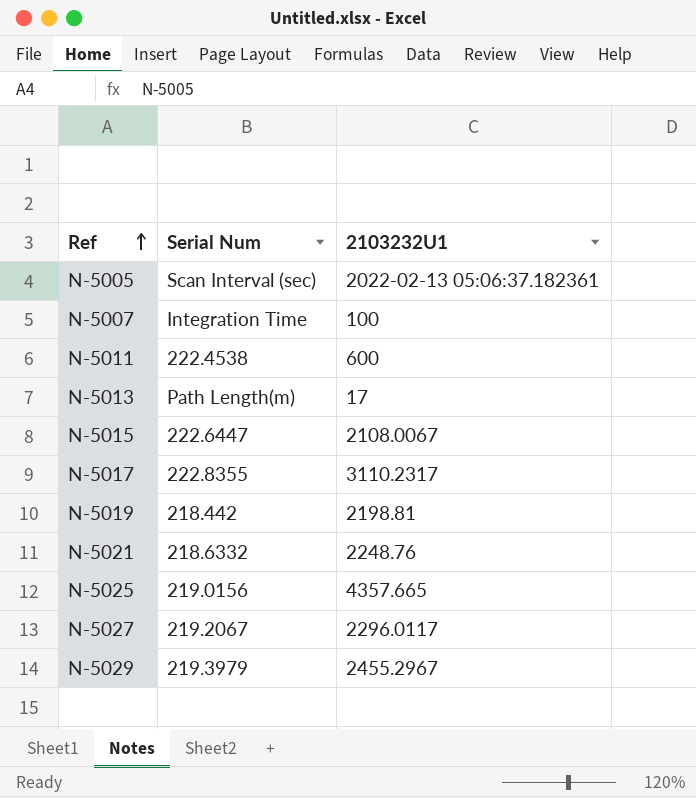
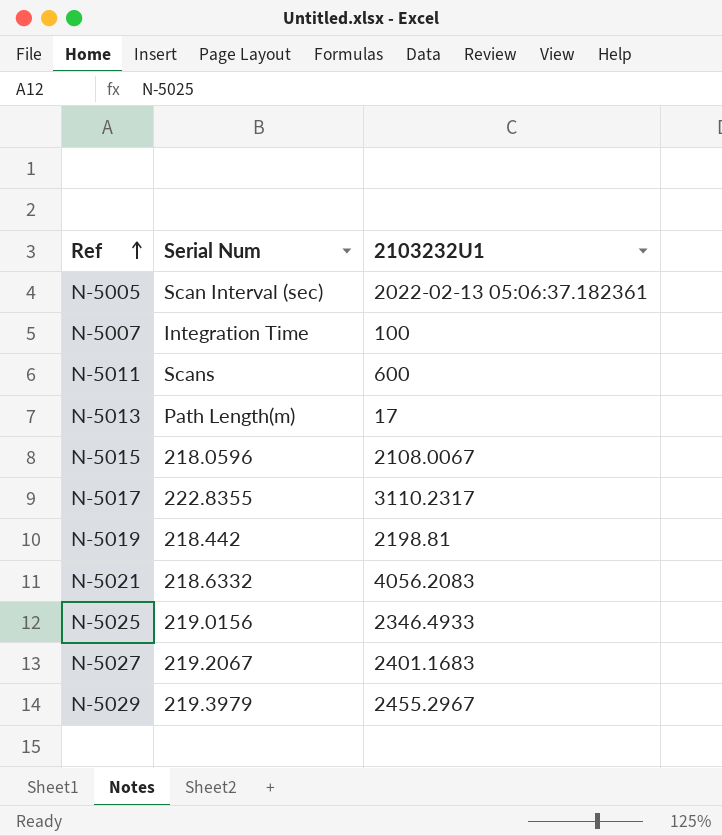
N-5011 | Serial Num: 222.4538 -> Scans
N-5015 | Serial Num: 222.6447 -> 218.0596
N-5021 | 2103232U1: 2248.76 -> 4056.2083
N-5025 | 2103232U1: 4357.665 -> 2346.4933
N-5027 | 2103232U1: 2296.0117 -> 2401.1683

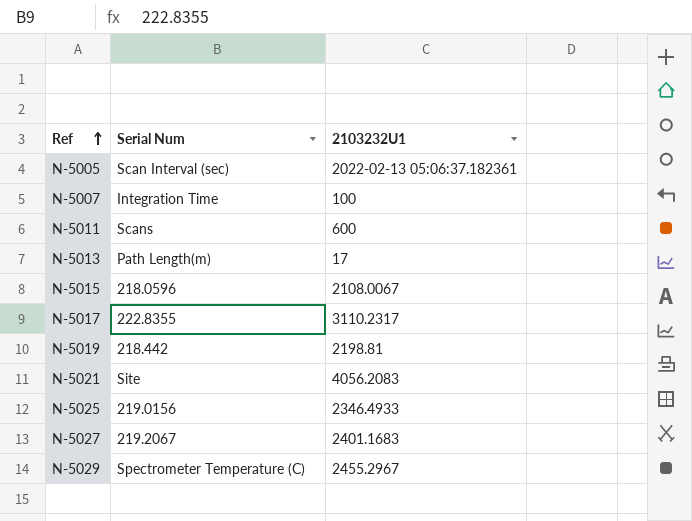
N-5021 | Serial Num: 218.6332 -> Site
N-5029 | Serial Num: 219.3979 -> Spectrometer Temperature (C)

